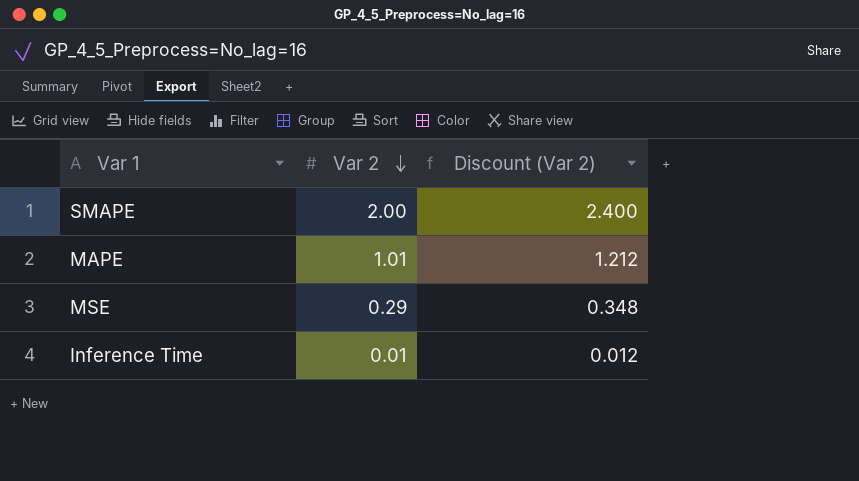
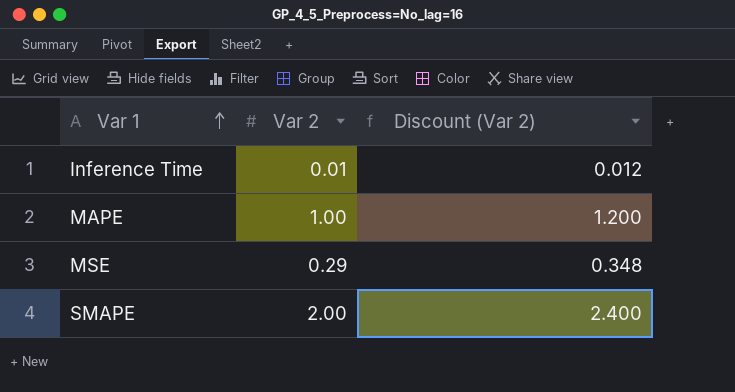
row order: Var 2 descending -> Var 1 ascending
MAPE | Var 2: 1.01 -> 1.00
MAPE | Discount (Var 2): 1.212 -> 1.200

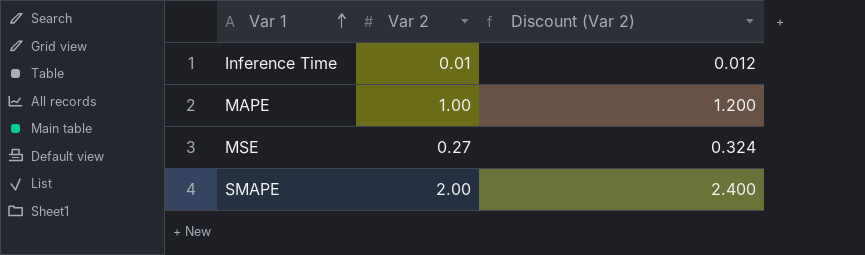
MSE | Var 2: 0.29 -> 0.27
MSE | Discount (Var 2): 0.348 -> 0.324

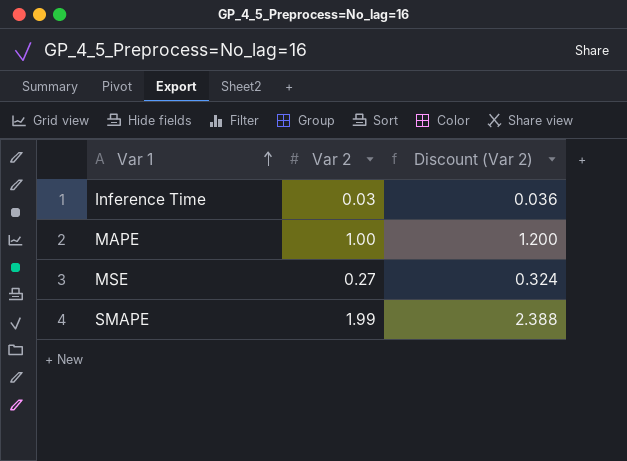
Inference Time | Var 2: 0.01 -> 0.03
Inference Time | Discount (Var 2): 0.012 -> 0.036
SMAPE | Var 2: 2.00 -> 1.99
SMAPE | Discount (Var 2): 2.400 -> 2.388

